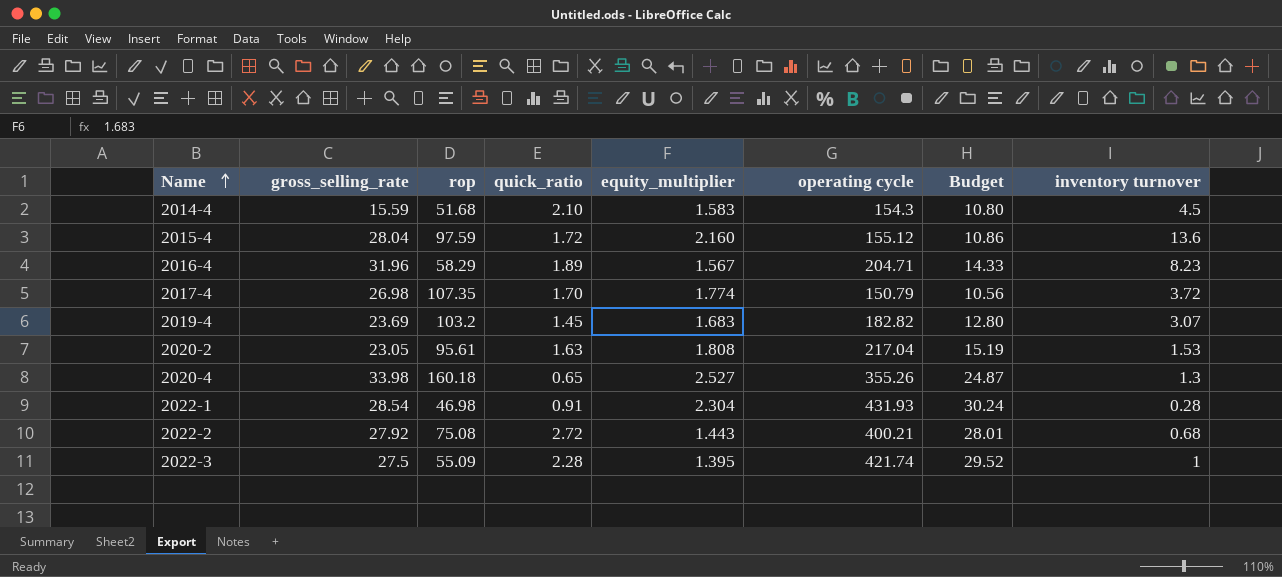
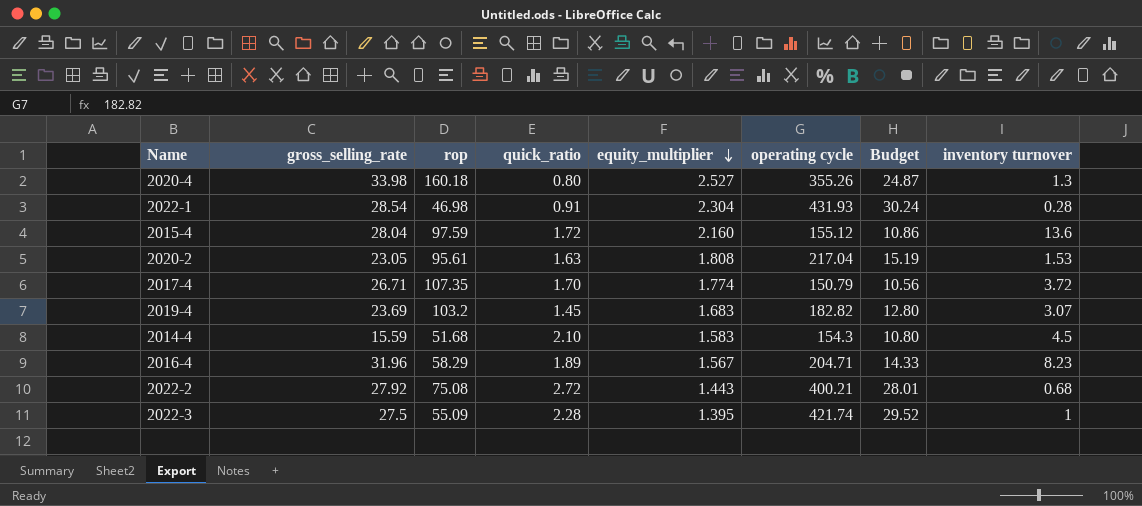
row order: Name ascending -> equity_multiplier descending
2020-4 | quick_ratio: 0.65 -> 0.80
2017-4 | gross_selling_rate: 26.98 -> 26.71

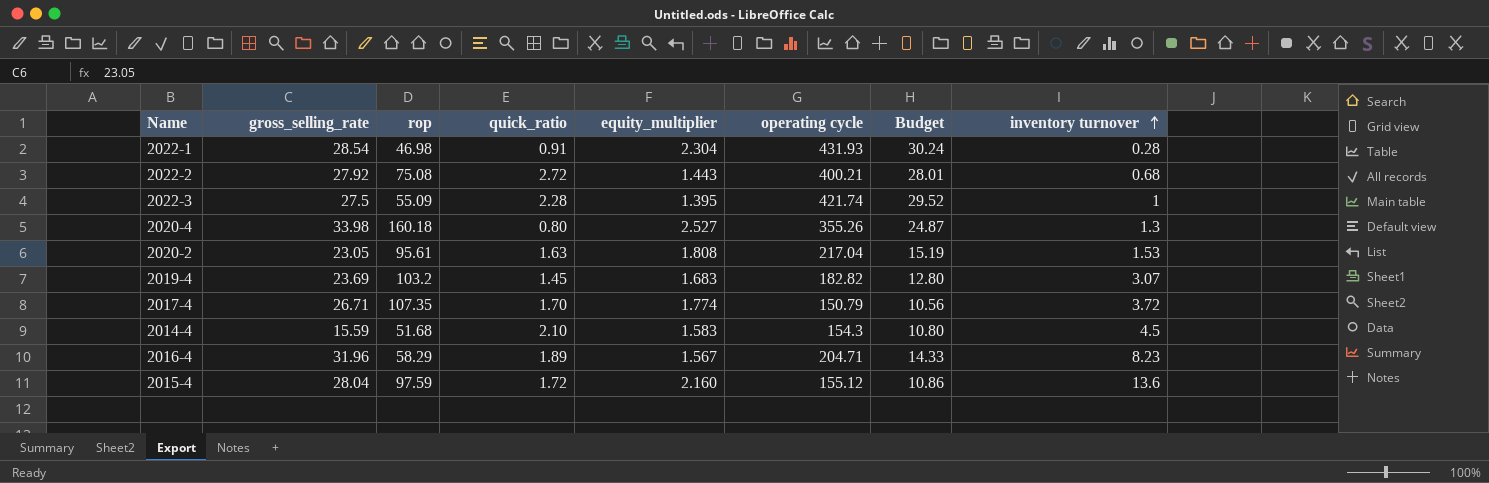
row order: equity_multiplier descending -> inventory turnover ascending

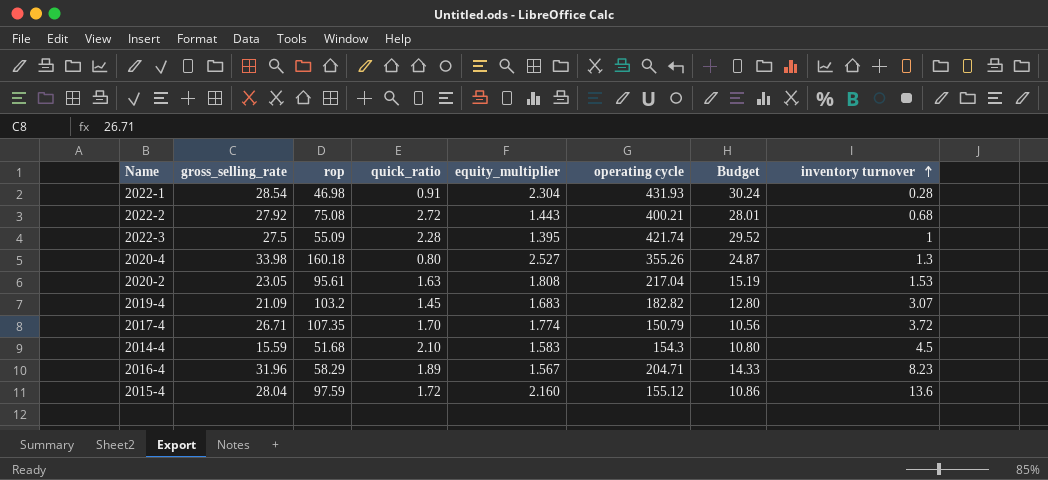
2019-4 | gross_selling_rate: 23.69 -> 21.09

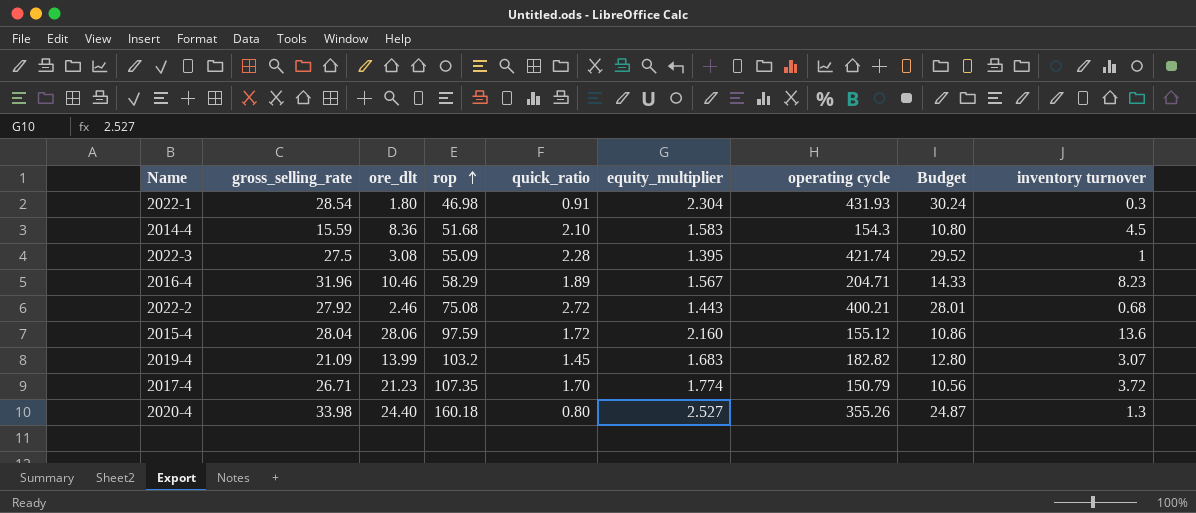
row order: inventory turnover ascending -> rop ascending
column ore_dlt | position: none -> 3
row 2020-2: 23.05 | 95.61 | 1.63 | 1.808 | 217.04 | 15.19 | 1.53 -> none
2022-1 | inventory turnover: 0.28 -> 0.3

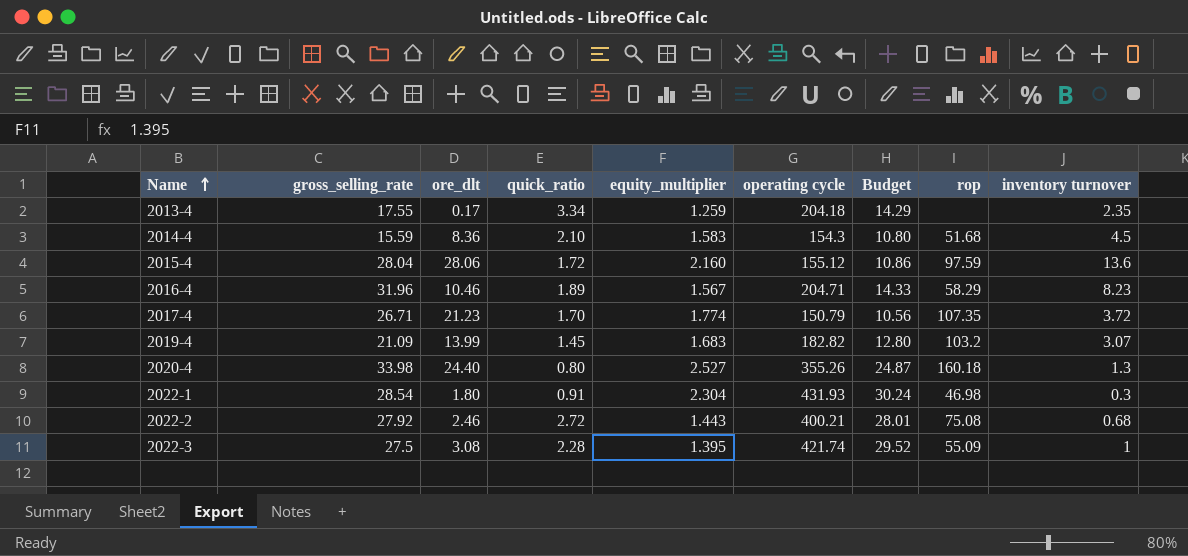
row order: rop ascending -> Name ascending
column rop | position: 4 -> 8
row 2013-4: none -> 17.55 | 0.17 | 3.34 | 1.259 | 204.18 | 14.29 | none | 2.35

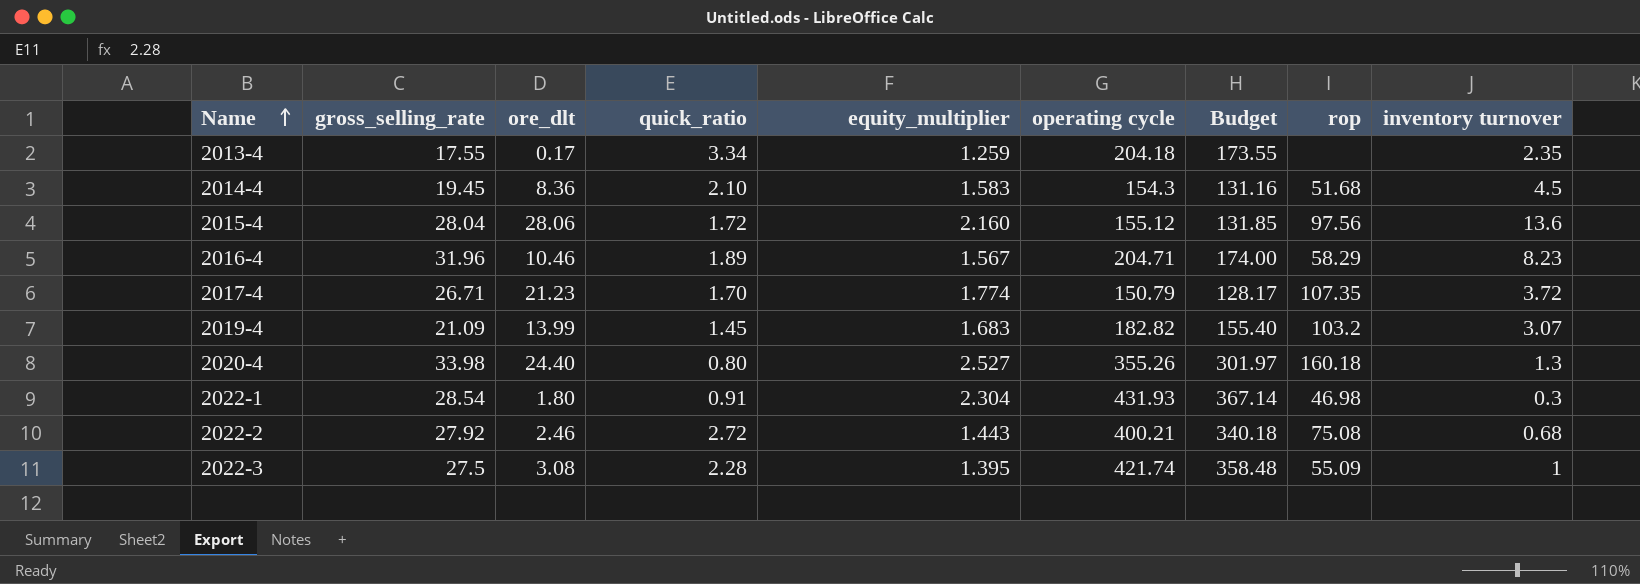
column Budget | formula: [operating cycle] * 0.07 -> [operating cycle] * 0.85
2014-4 | gross_selling_rate: 15.59 -> 19.45
2015-4 | rop: 97.59 -> 97.56

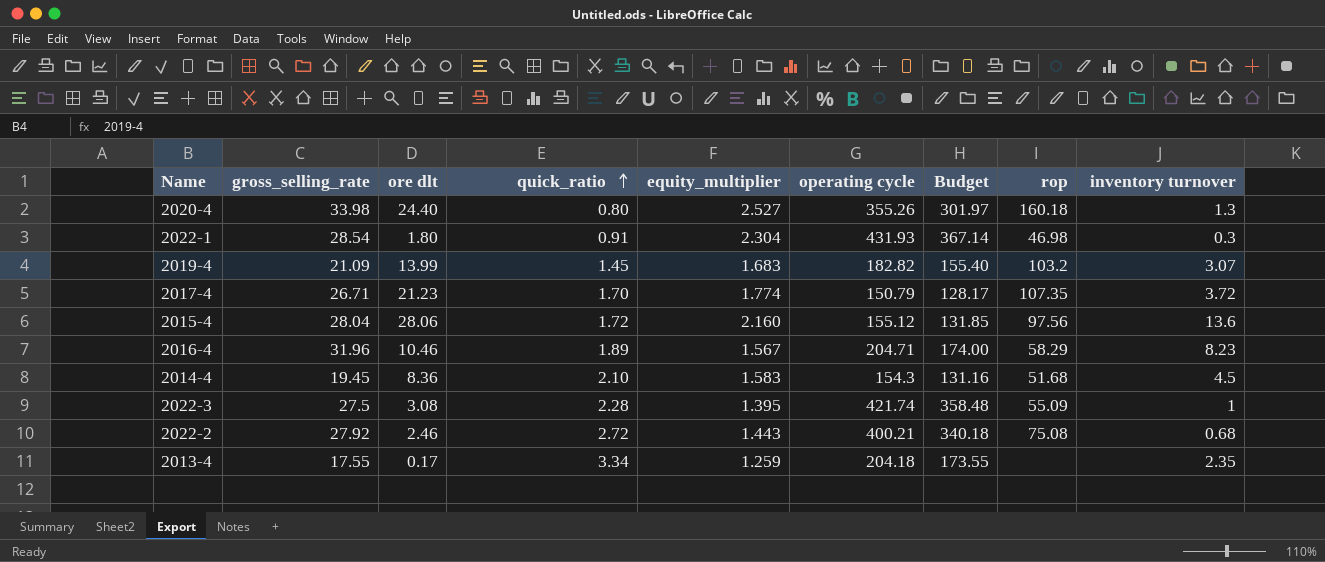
row order: Name ascending -> quick_ratio ascending
column name: ore_dlt -> ore dlt

